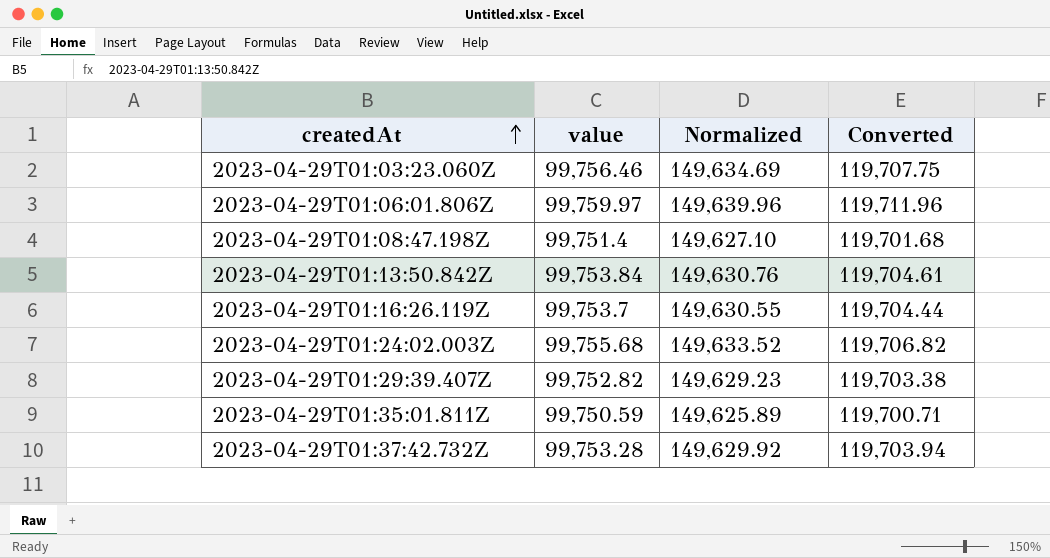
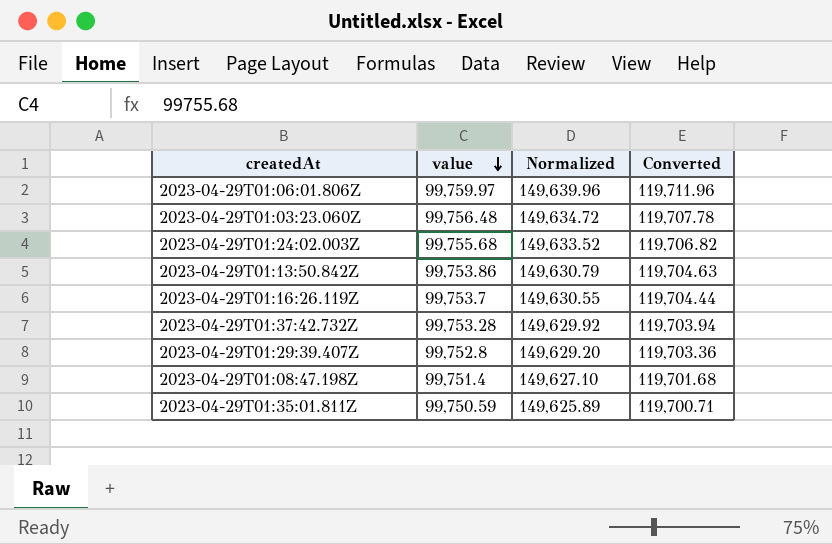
row order: createdAt ascending -> value descending
2023-04-29T01:03:23.060Z | value: 99,756.46 -> 99,756.48
2023-04-29T01:03:23.060Z | Normalized: 149,634.69 -> 149,634.72
2023-04-29T01:03:23.060Z | Converted: 119,707.75 -> 119,707.78
2023-04-29T01:13:50.842Z | value: 99,753.84 -> 99,753.86
2023-04-29T01:13:50.842Z | Normalized: 149,630.76 -> 149,630.79
2023-04-29T01:13:50.842Z | Converted: 119,704.61 -> 119,704.63
2023-04-29T01:29:39.407Z | value: 99,752.82 -> 99,752.8
2023-04-29T01:29:39.407Z | Normalized: 149,629.23 -> 149,629.20
2023-04-29T01:29:39.407Z | Converted: 119,703.38 -> 119,703.36

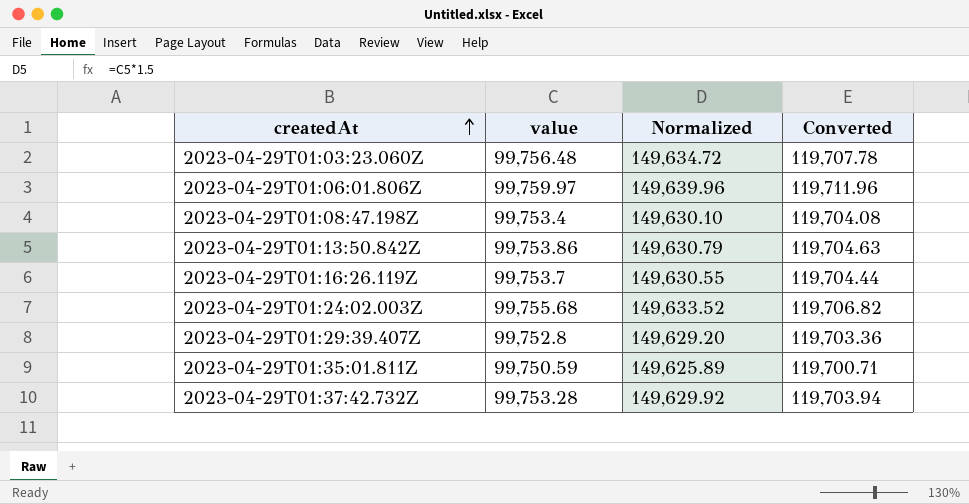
row order: value descending -> createdAt ascending
2023-04-29T01:08:47.198Z | value: 99,751.4 -> 99,753.4
2023-04-29T01:08:47.198Z | Normalized: 149,627.10 -> 149,630.10
2023-04-29T01:08:47.198Z | Converted: 119,701.68 -> 119,704.08

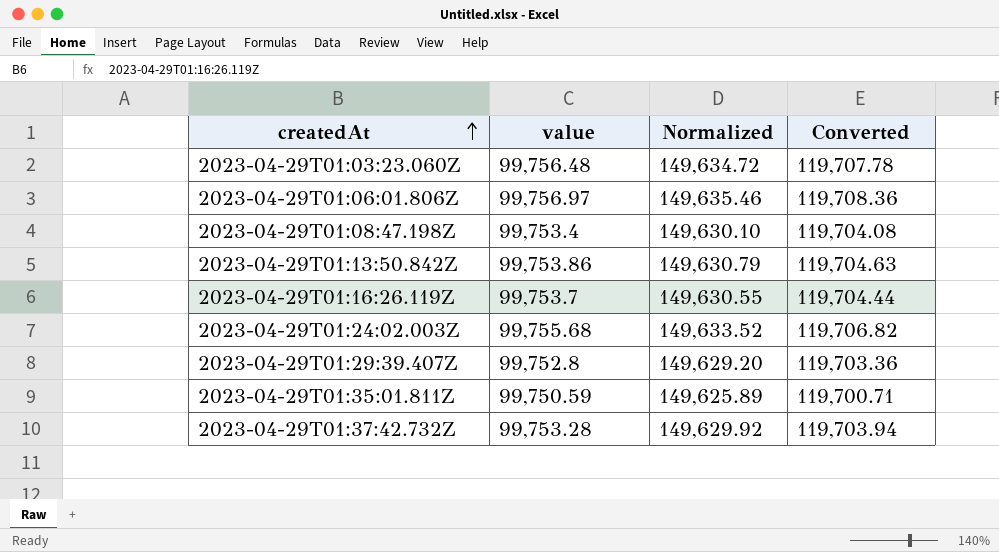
2023-04-29T01:06:01.806Z | value: 99,759.97 -> 99,756.97
2023-04-29T01:06:01.806Z | Normalized: 149,639.96 -> 149,635.46
2023-04-29T01:06:01.806Z | Converted: 119,711.96 -> 119,708.36

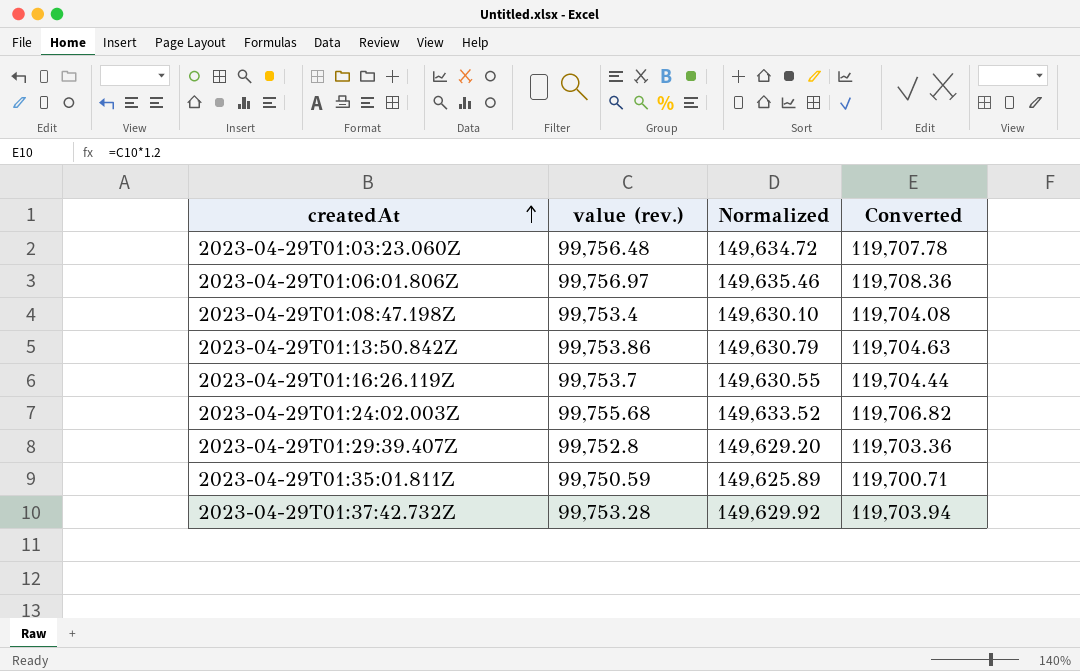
column name: value -> value (rev.)

